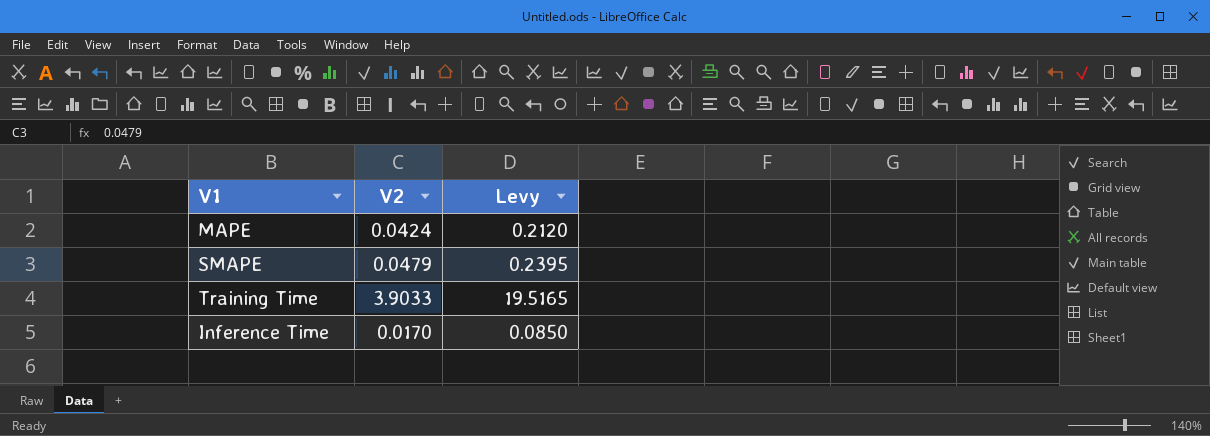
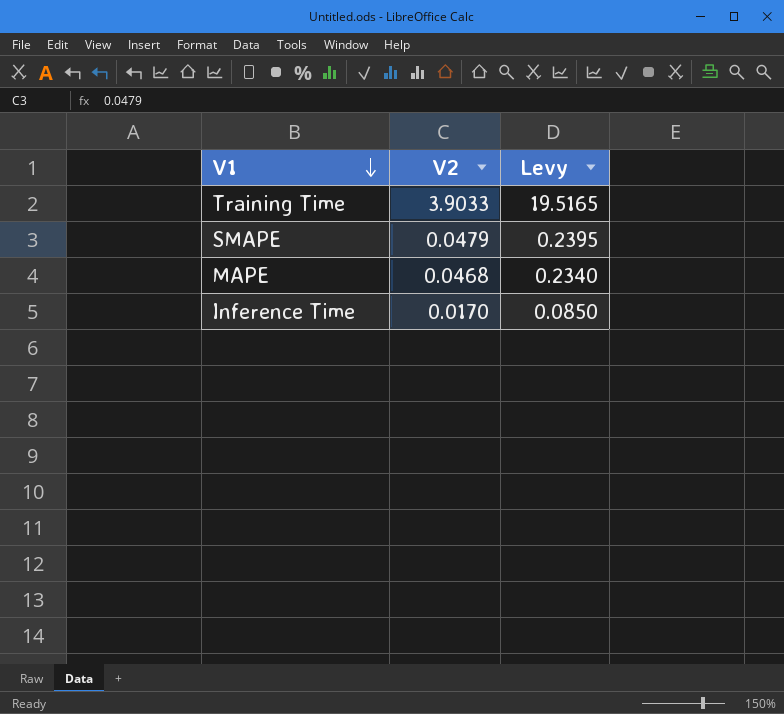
row order: none -> V1 descending
MAPE | V2: 0.0424 -> 0.0468
MAPE | Levy: 0.2120 -> 0.2340

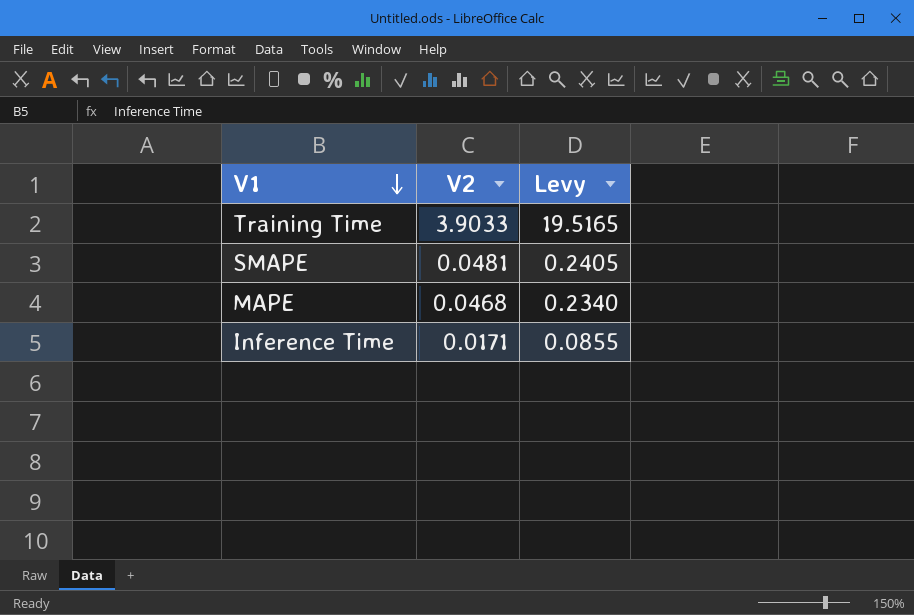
SMAPE | V2: 0.0479 -> 0.0481
SMAPE | Levy: 0.2395 -> 0.2405
Inference Time | V2: 0.0170 -> 0.0171
Inference Time | Levy: 0.0850 -> 0.0855

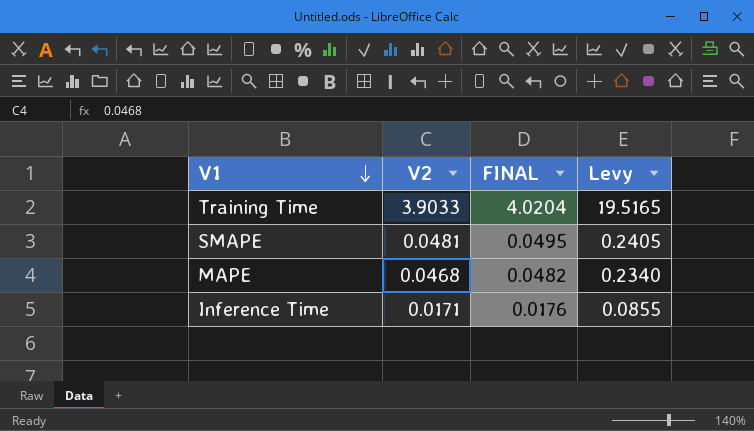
column FINAL | formula: none -> [V2] * 1.03

